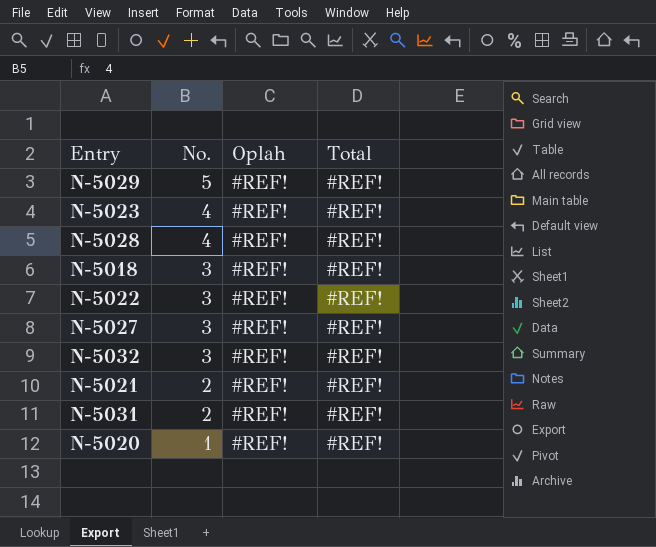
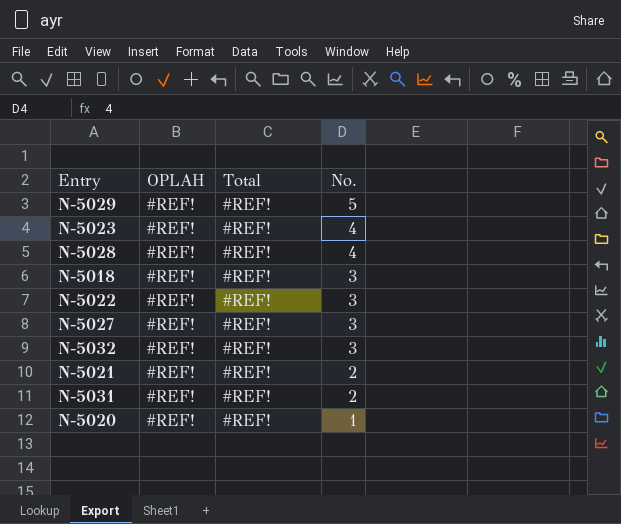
column name: Oplah -> OPLAH
column No. | position: 2 -> 4

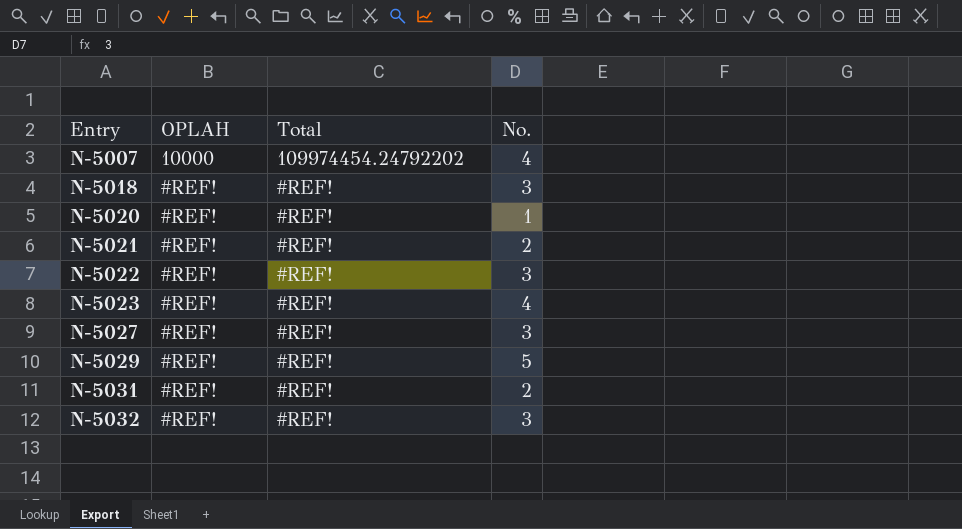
row order: No. descending -> Entry ascending
row N-5028: #REF! | #REF! | 4 -> none
row N-5007: none -> 10000 | 109974454.24792202 | 4

